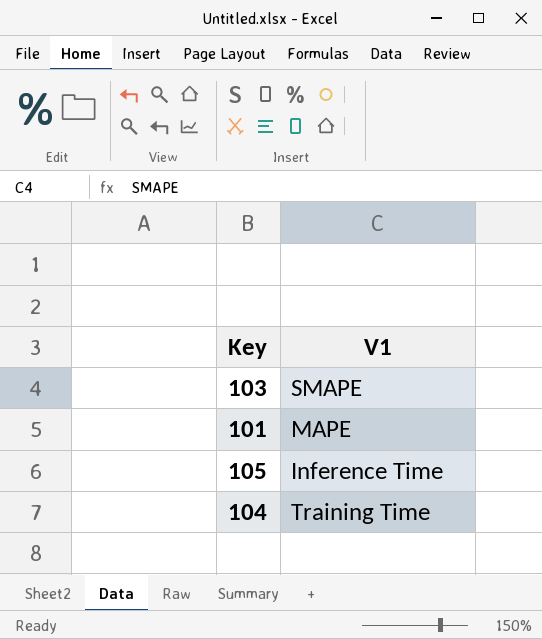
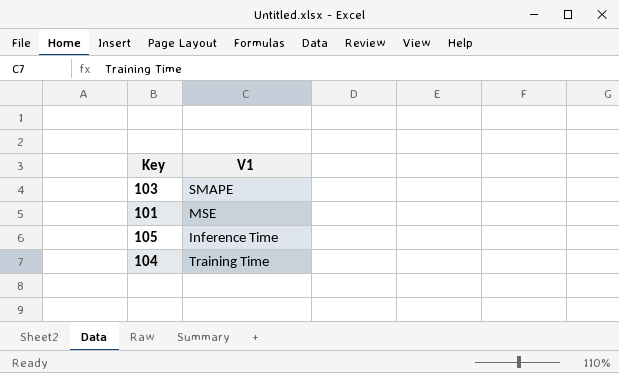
101 | V1: MAPE -> MSE

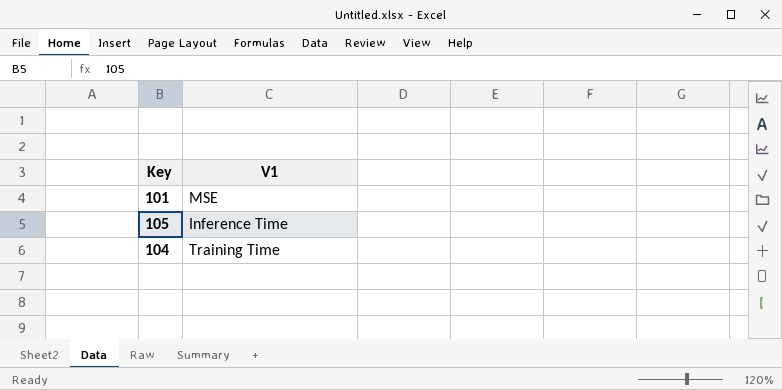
row 103: SMAPE -> none

